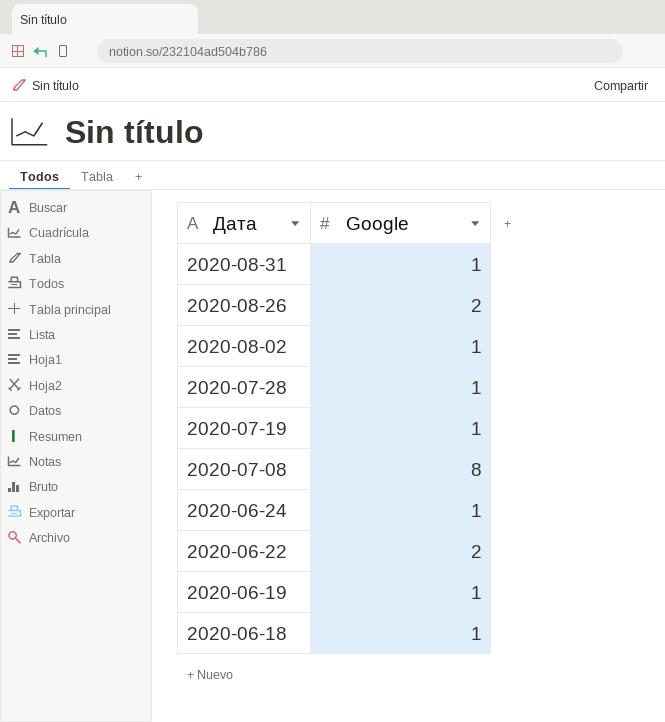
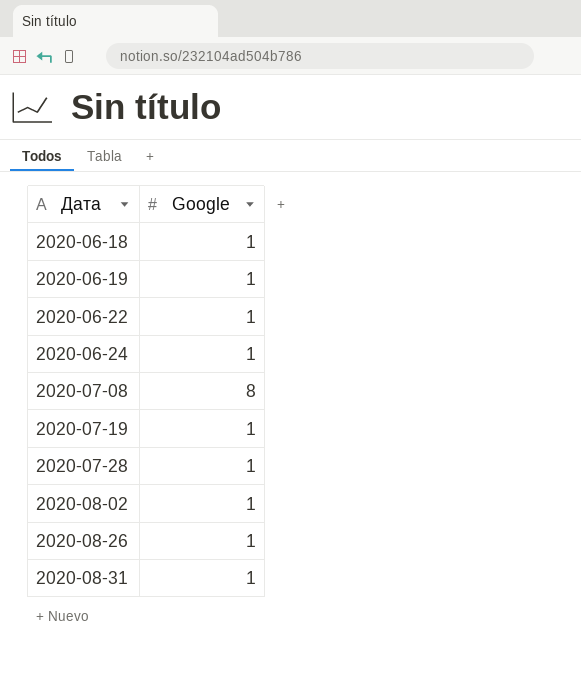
row order: Дата descending -> Дата ascending
2020-06-22 | Google: 2 -> 1
2020-08-26 | Google: 2 -> 1

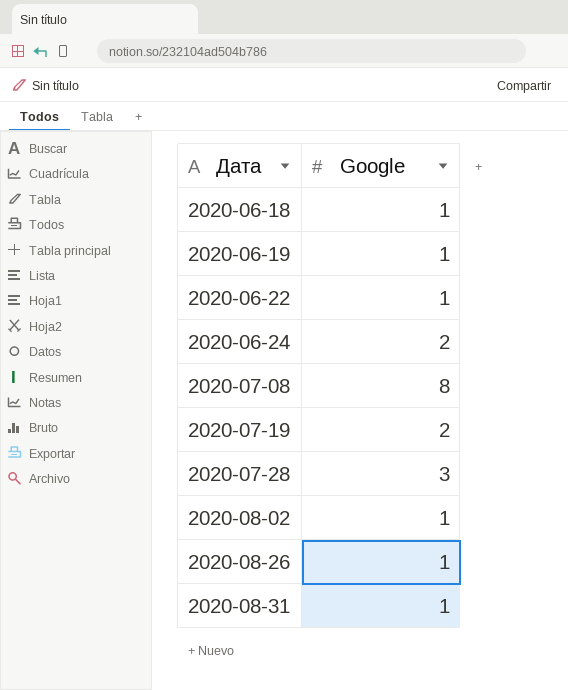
2020-06-24 | Google: 1 -> 2
2020-07-19 | Google: 1 -> 2
2020-07-28 | Google: 1 -> 3

